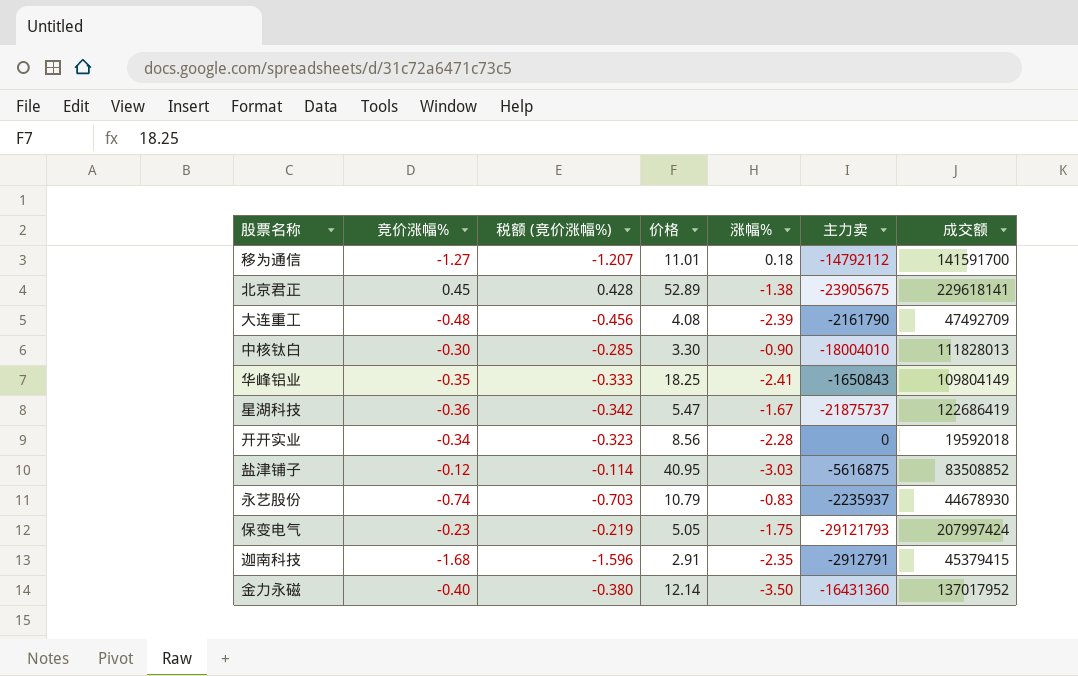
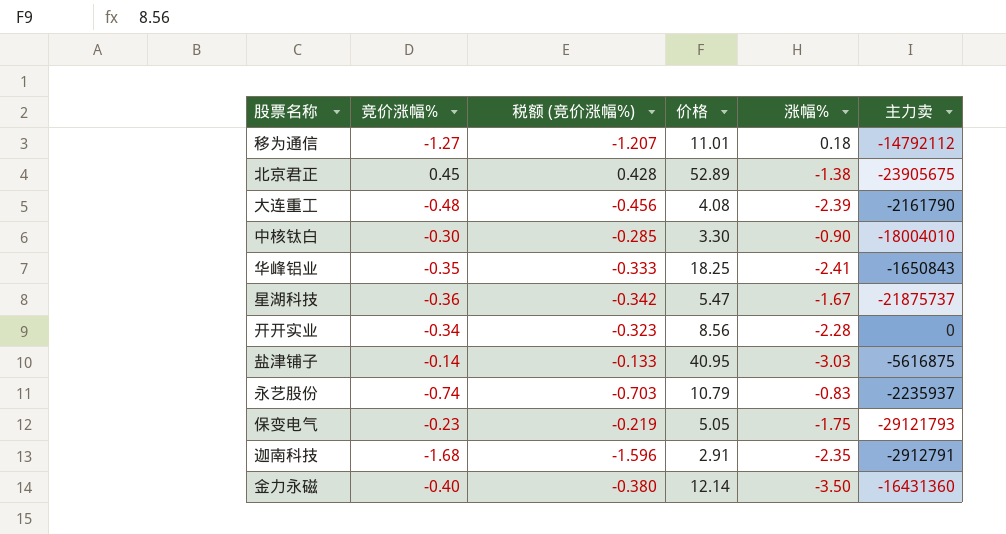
column 成交额 | position: 7 -> none
盐津铺子 | 竞价涨幅%: -0.12 -> -0.14
盐津铺子 | 税额 (竞价涨幅%): -0.114 -> -0.133

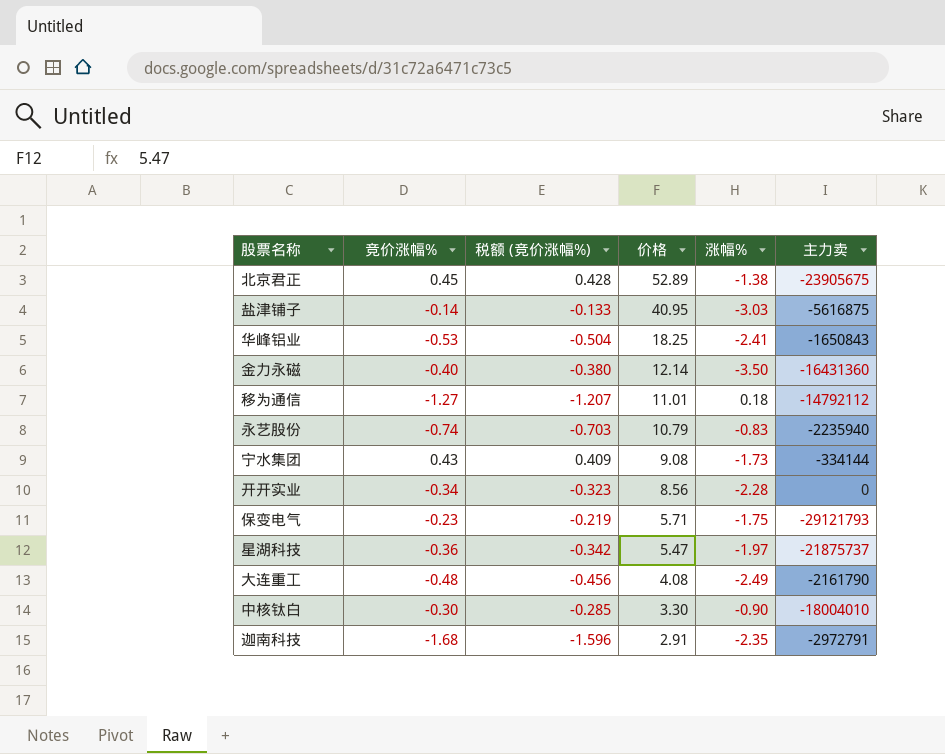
row order: none -> 价格 descending
华峰铝业 | 竞价涨幅%: -0.35 -> -0.53
华峰铝业 | 税额 (竞价涨幅%): -0.333 -> -0.504
永艺股份 | 主力卖: -2235937 -> -2235940
row 宁水集团: none -> 0.43 | 0.409 | 9.08 | -1.73 | -334144
保变电气 | 价格: 5.05 -> 5.71
星湖科技 | 涨幅%: -1.67 -> -1.97
大连重工 | 涨幅%: -2.39 -> -2.49
迦南科技 | 主力卖: -2912791 -> -2972791

